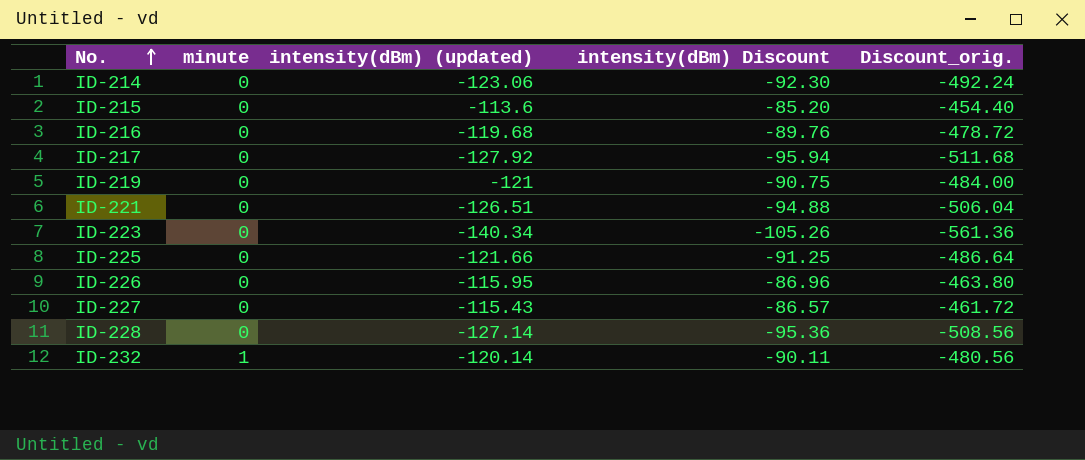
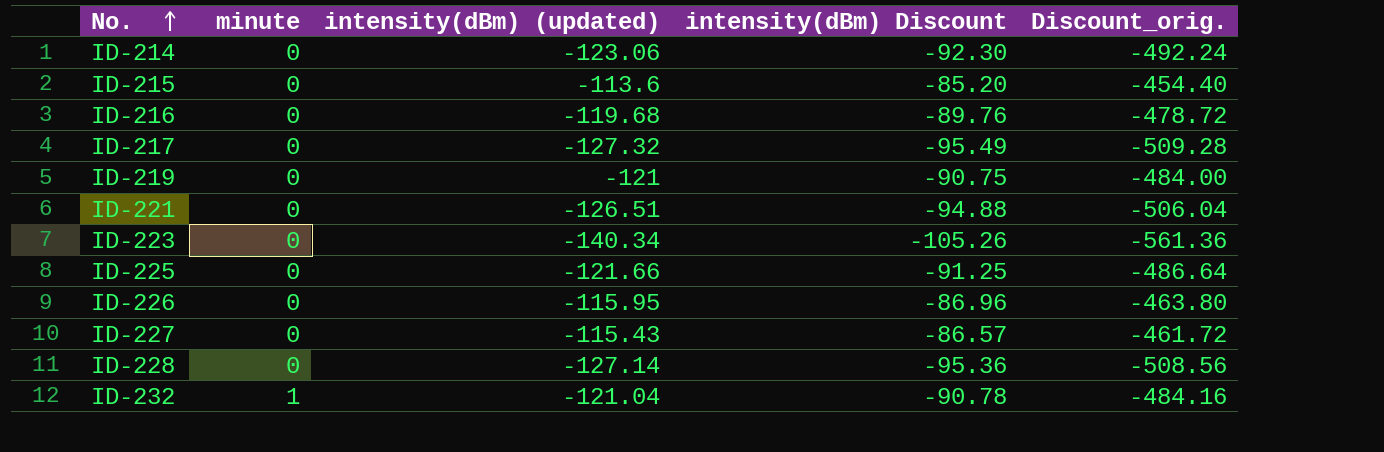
ID-217 | intensity(dBm) (updated): -127.92 -> -127.32
ID-217 | intensity(dBm) Discount: -95.94 -> -95.49
ID-217 | Discount_orig.: -511.68 -> -509.28
ID-232 | intensity(dBm) (updated): -120.14 -> -121.04
ID-232 | intensity(dBm) Discount: -90.11 -> -90.78
ID-232 | Discount_orig.: -480.56 -> -484.16

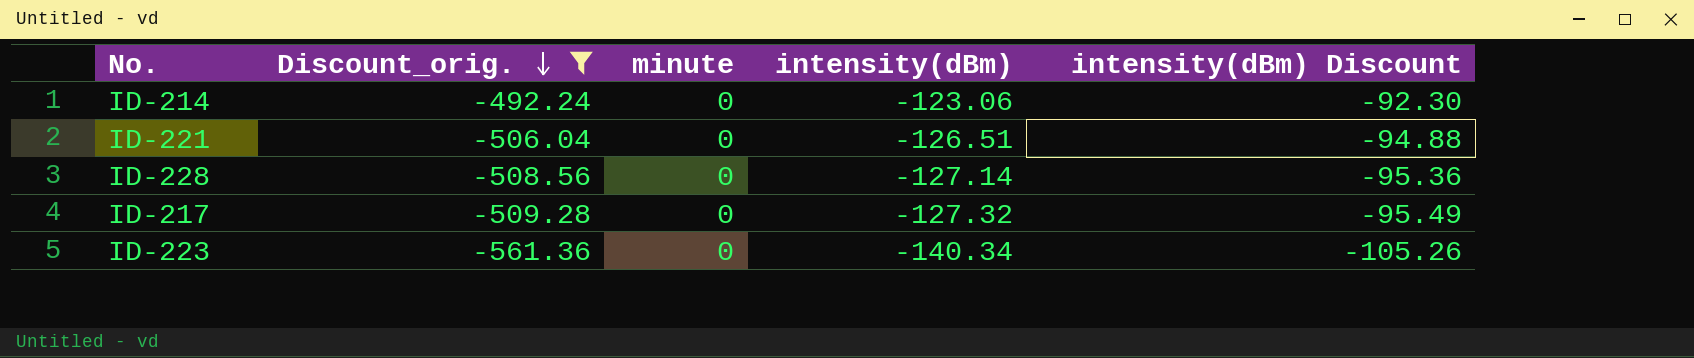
filter: none -> Discount_orig. <= -492.24
row order: No. ascending -> Discount_orig. descending
column Discount_orig. | position: 5 -> 2
column name: intensity(dBm) (updated) -> intensity(dBm)

